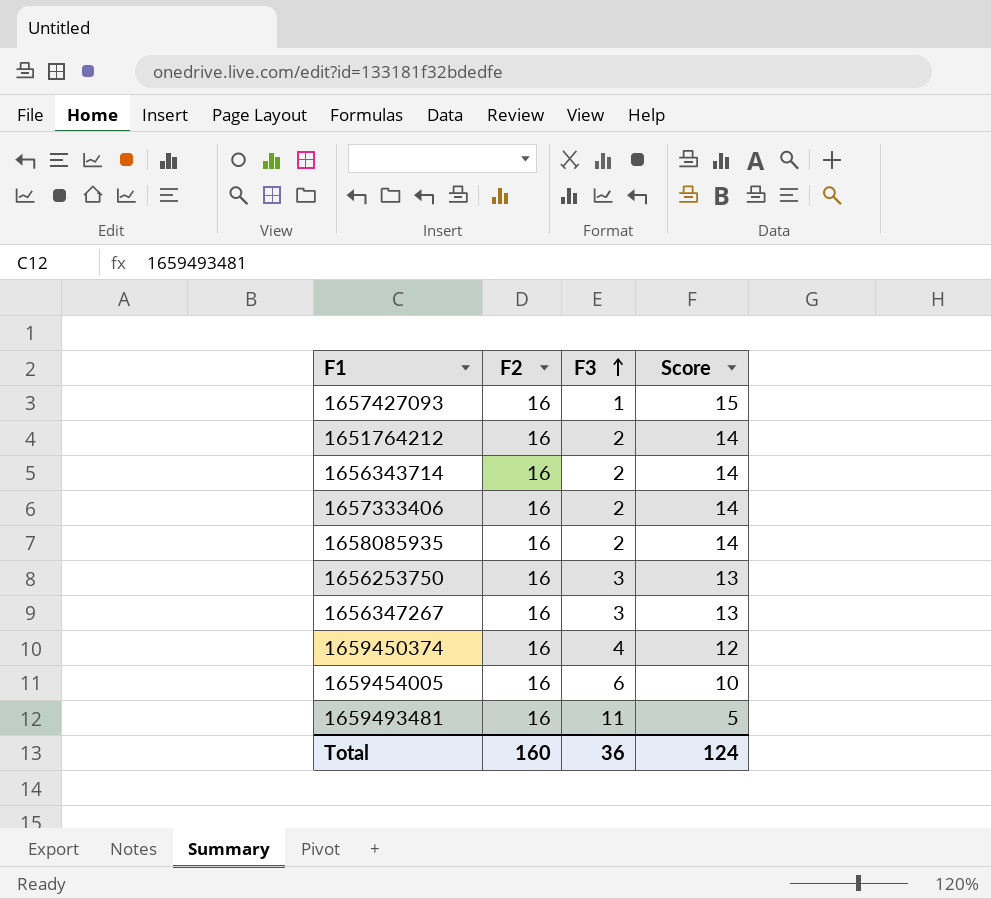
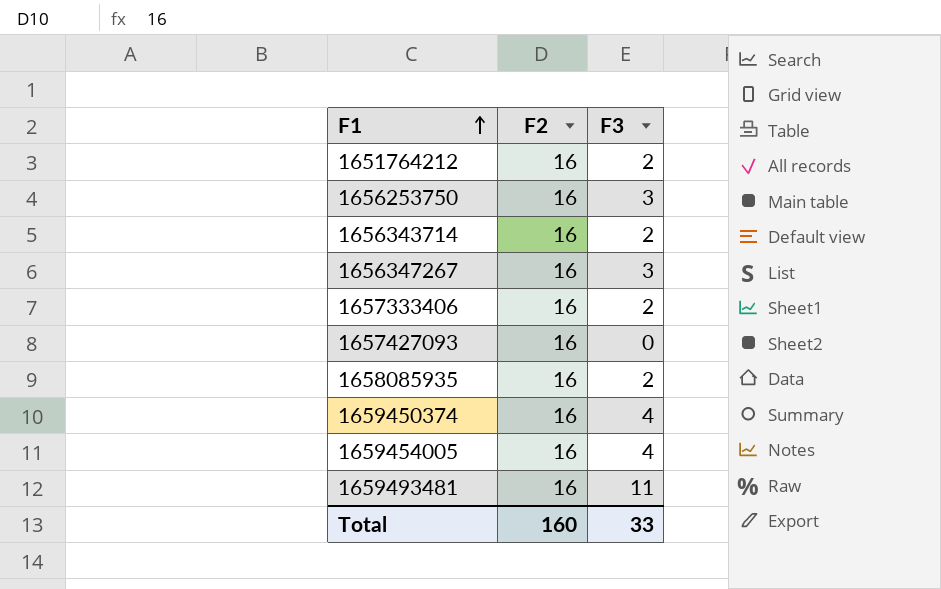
row order: F3 ascending -> F1 ascending
column Score | formula: [F2] - [F3] -> none
1657427093 | F3: 1 -> 0
1659454005 | F3: 6 -> 4
Total | F3: 36 -> 33

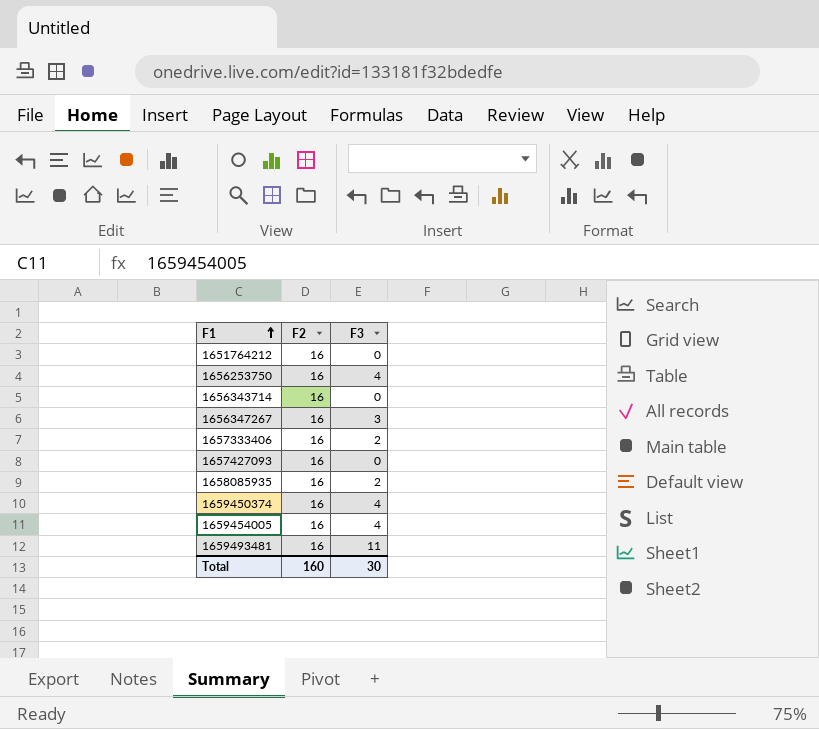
1651764212 | F3: 2 -> 0
1656253750 | F3: 3 -> 4
1656343714 | F3: 2 -> 0
Total | F3: 33 -> 30

